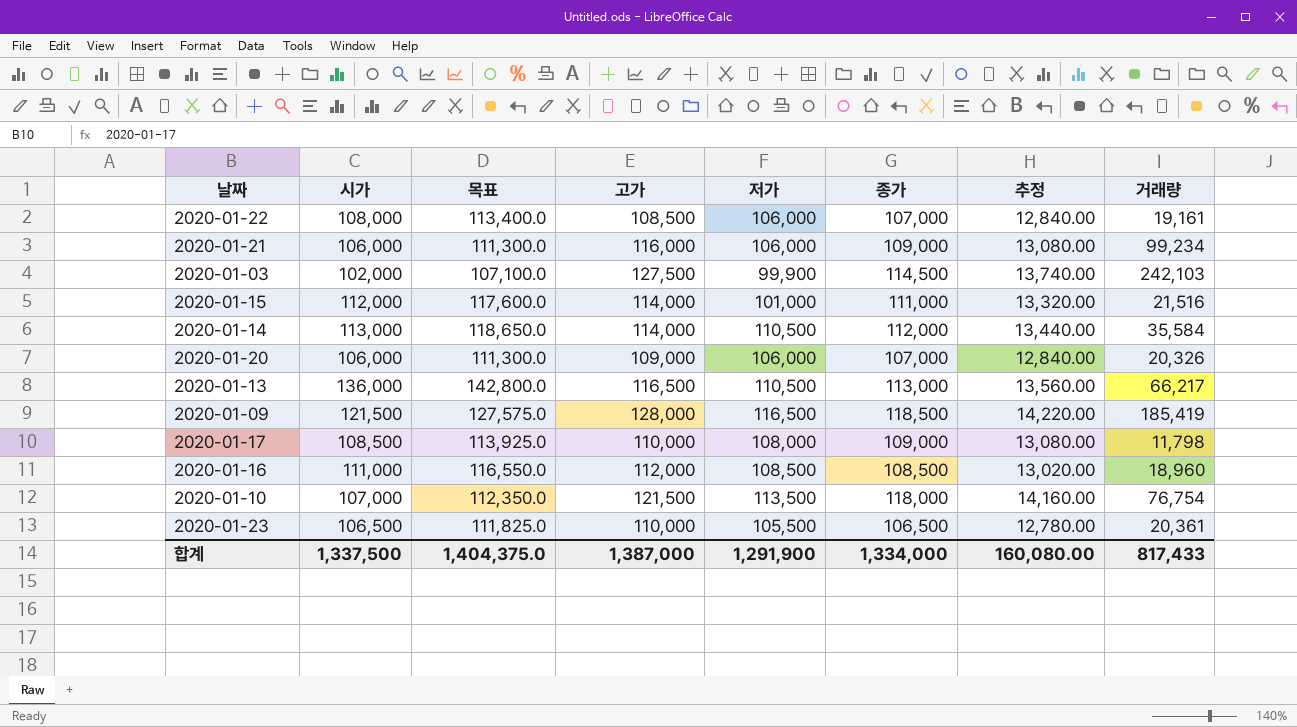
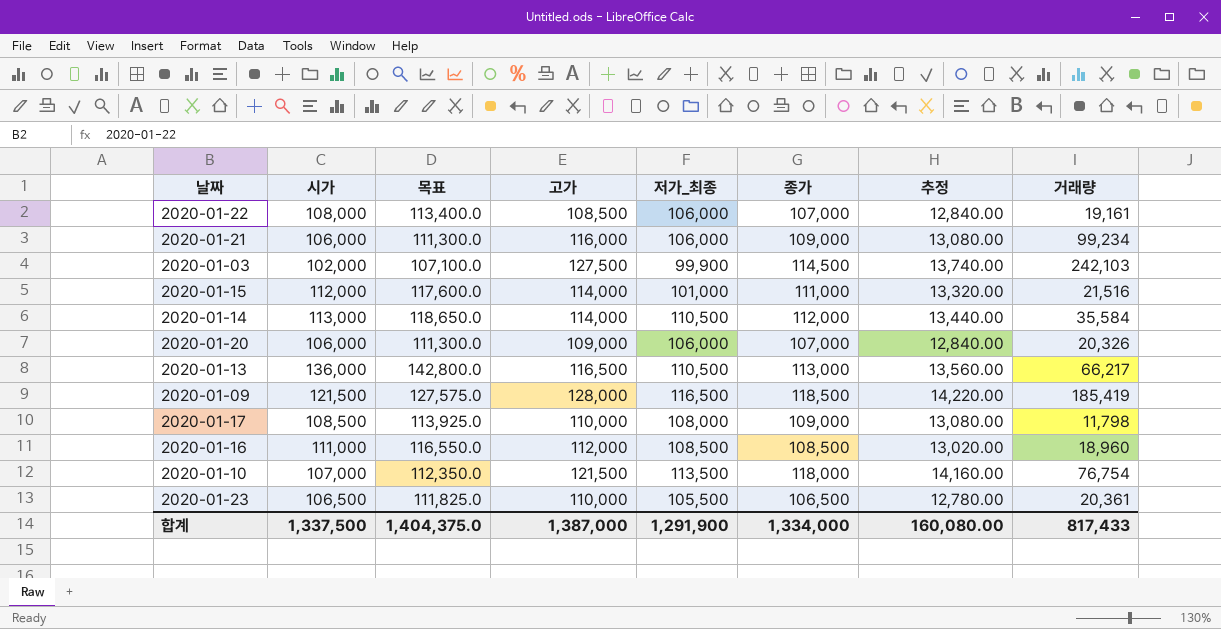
column name: 저가 -> 저가_최종

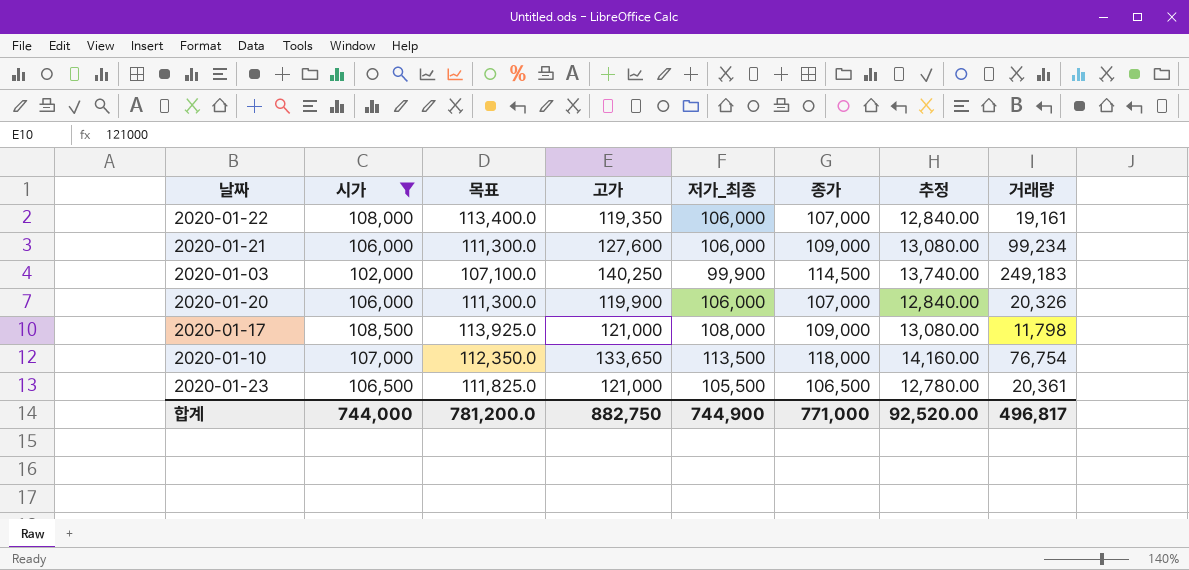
filter: none -> 시가 <= 108,500
2020-01-22 | 고가: 108,500 -> 119,350
2020-01-21 | 고가: 116,000 -> 127,600
2020-01-03 | 고가: 127,500 -> 140,250
2020-01-03 | 거래량: 242,103 -> 249,183
2020-01-20 | 고가: 109,000 -> 119,900
2020-01-17 | 고가: 110,000 -> 121,000
2020-01-10 | 고가: 121,500 -> 133,650
2020-01-23 | 고가: 110,000 -> 121,000
합계 | 시가: 1,337,500 -> 744,000
합계 | 목표: 1,404,375.0 -> 781,200.0
합계 | 고가: 1,387,000 -> 882,750
합계 | 저가_최종: 1,291,900 -> 744,900
합계 | 종가: 1,334,000 -> 771,000
합계 | 추정: 160,080.00 -> 92,520.00
합계 | 거래량: 817,433 -> 496,817

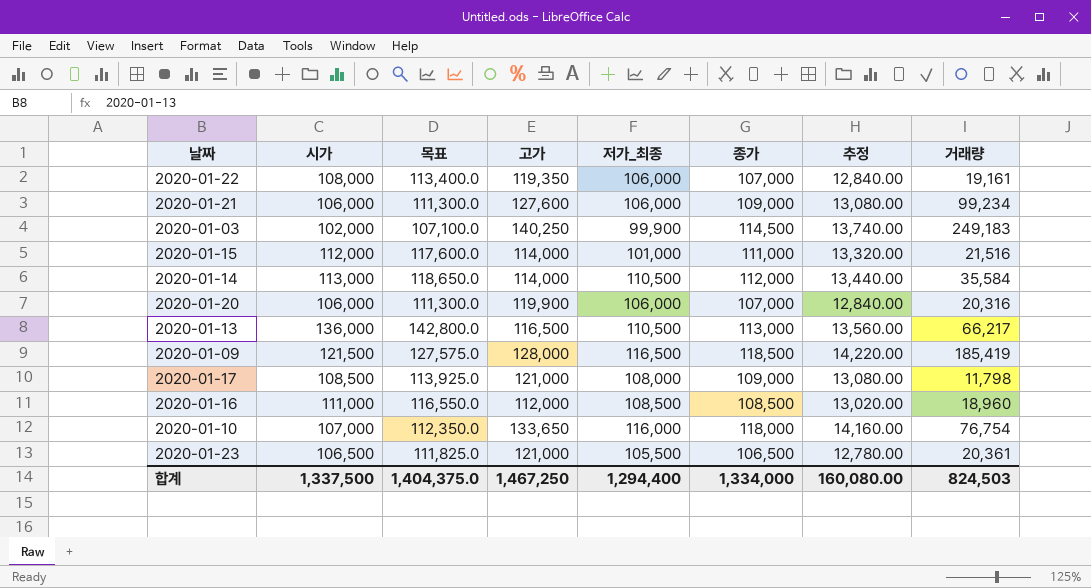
filter: 시가 <= 108,500 -> none
2020-01-20 | 거래량: 20,326 -> 20,316
2020-01-10 | 저가_최종: 113,500 -> 116,000
합계 | 시가: 744,000 -> 1,337,500
합계 | 목표: 781,200.0 -> 1,404,375.0
합계 | 고가: 882,750 -> 1,467,250
합계 | 저가_최종: 744,900 -> 1,294,400
합계 | 종가: 771,000 -> 1,334,000
합계 | 추정: 92,520.00 -> 160,080.00
합계 | 거래량: 496,817 -> 824,503

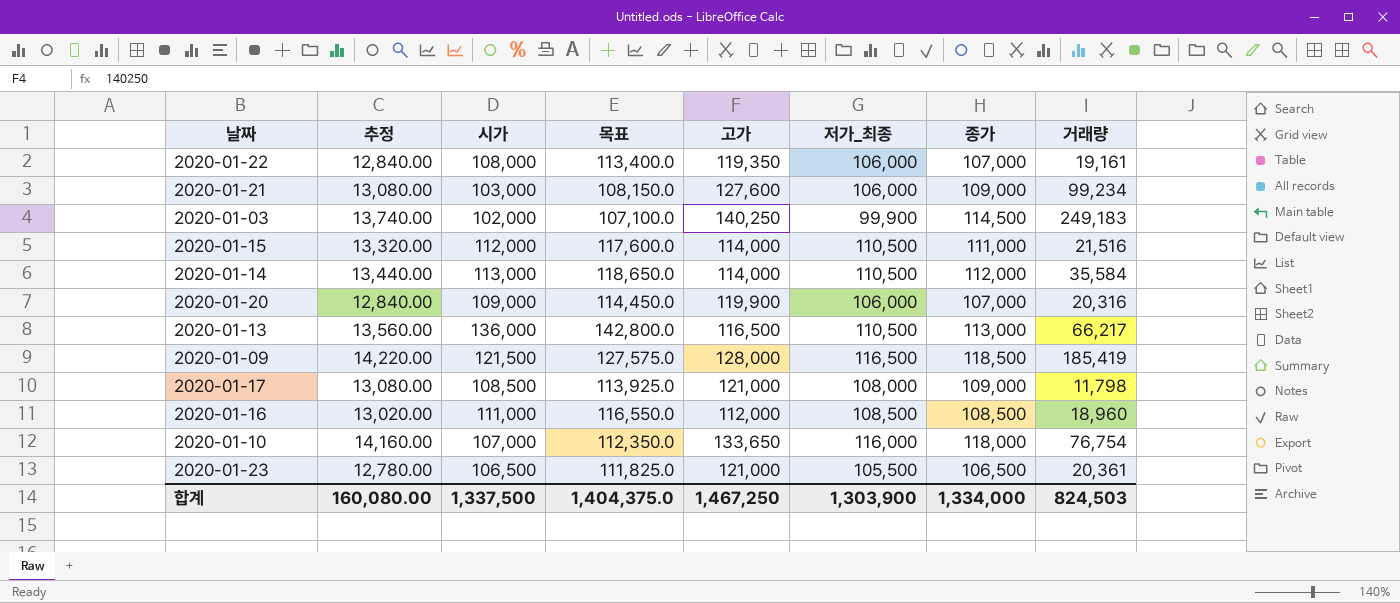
column 추정 | position: 7 -> 2
2020-01-21 | 시가: 106,000 -> 103,000
2020-01-21 | 목표: 111,300.0 -> 108,150.0
2020-01-15 | 저가_최종: 101,000 -> 110,500
2020-01-20 | 시가: 106,000 -> 109,000
2020-01-20 | 목표: 111,300.0 -> 114,450.0
합계 | 저가_최종: 1,294,400 -> 1,303,900

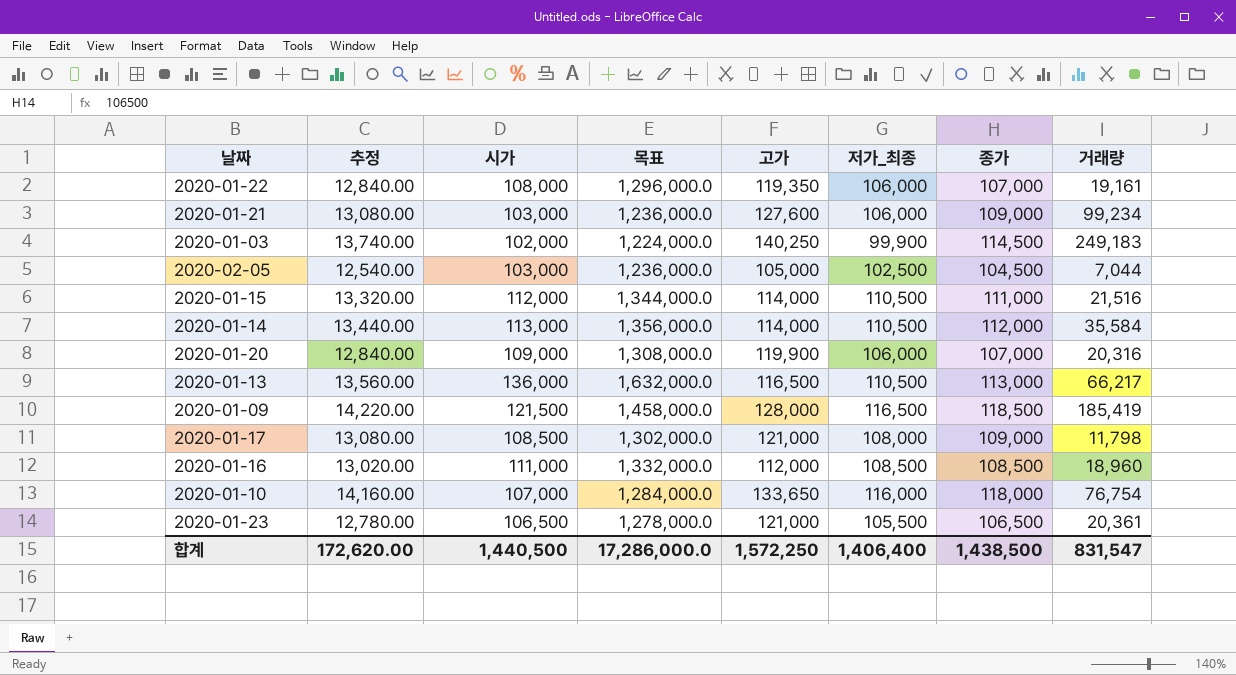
column 목표 | formula: [시가] * 1.05 -> [시가] * 12
row 2020-02-05: none -> 12,540.00 | 103,000 | 1,236,000.0 | 105,000 | 102,500 | 104,500 | 7,044
합계 | 추정: 160,080.00 -> 172,620.00
합계 | 시가: 1,337,500 -> 1,440,500
합계 | 목표: 1,404,375.0 -> 17,286,000.0
합계 | 고가: 1,467,250 -> 1,572,250
합계 | 저가_최종: 1,303,900 -> 1,406,400
합계 | 종가: 1,334,000 -> 1,438,500
합계 | 거래량: 824,503 -> 831,547

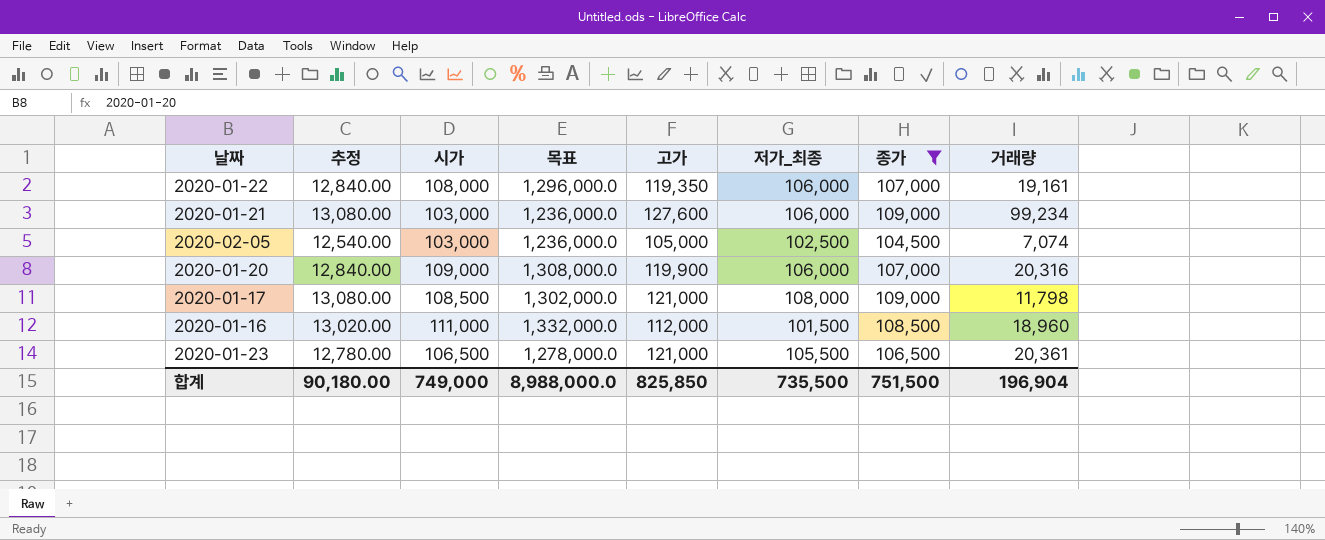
filter: none -> 종가 <= 109,000
2020-02-05 | 거래량: 7,044 -> 7,074
2020-01-16 | 저가_최종: 108,500 -> 101,500
합계 | 추정: 172,620.00 -> 90,180.00
합계 | 시가: 1,440,500 -> 749,000
합계 | 목표: 17,286,000.0 -> 8,988,000.0
합계 | 고가: 1,572,250 -> 825,850
합계 | 저가_최종: 1,406,400 -> 735,500
합계 | 종가: 1,438,500 -> 751,500
합계 | 거래량: 831,547 -> 196,904

